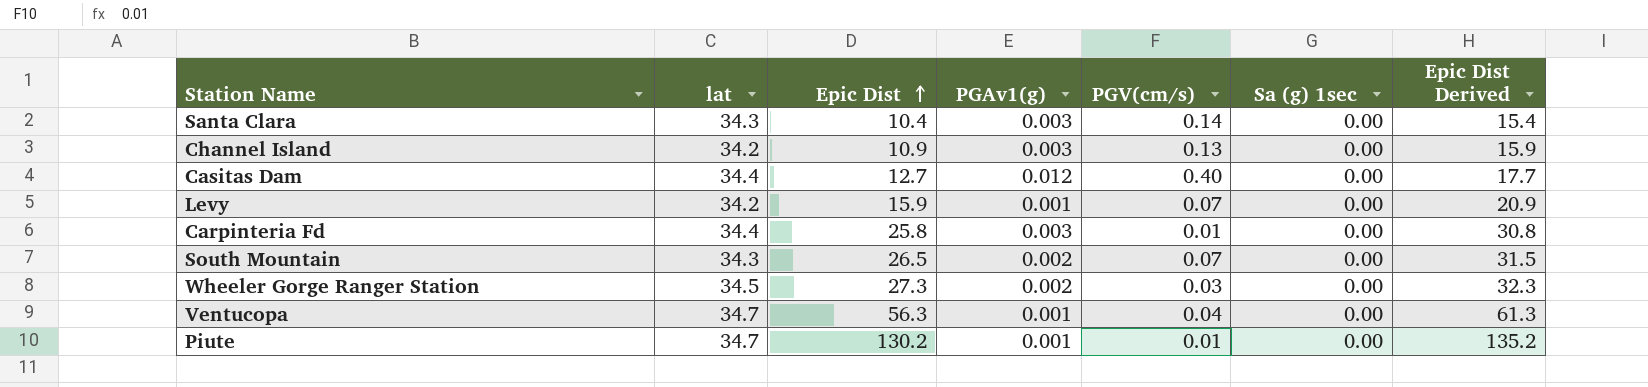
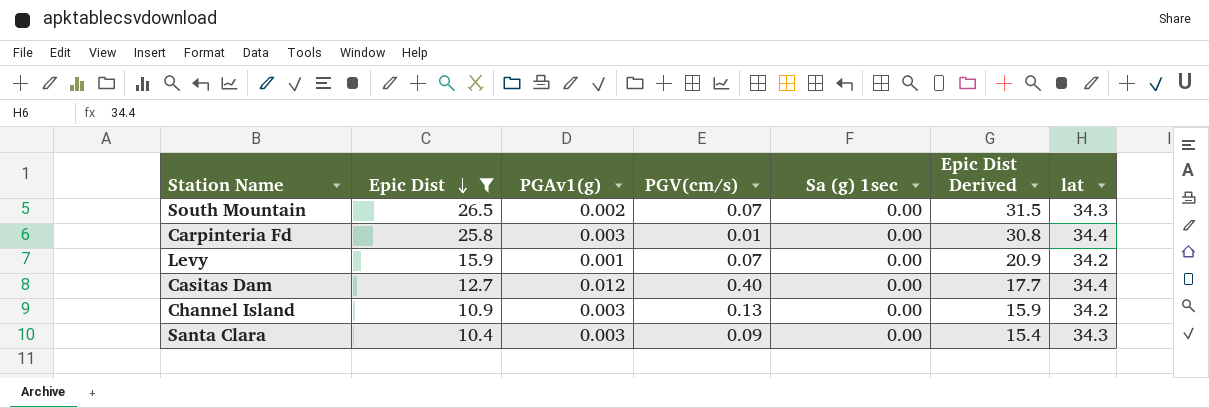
filter: none -> Epic Dist <= 26.5
row order: Epic Dist ascending -> Epic Dist descending
column lat | position: 2 -> 7
Santa Clara | PGV(cm/s): 0.14 -> 0.09

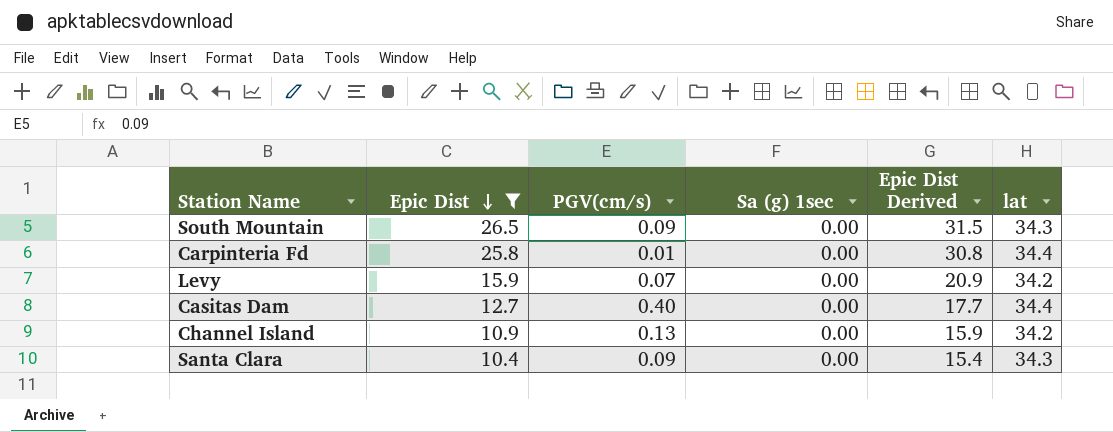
column PGAv1(g) | position: 3 -> none
South Mountain | PGV(cm/s): 0.07 -> 0.09

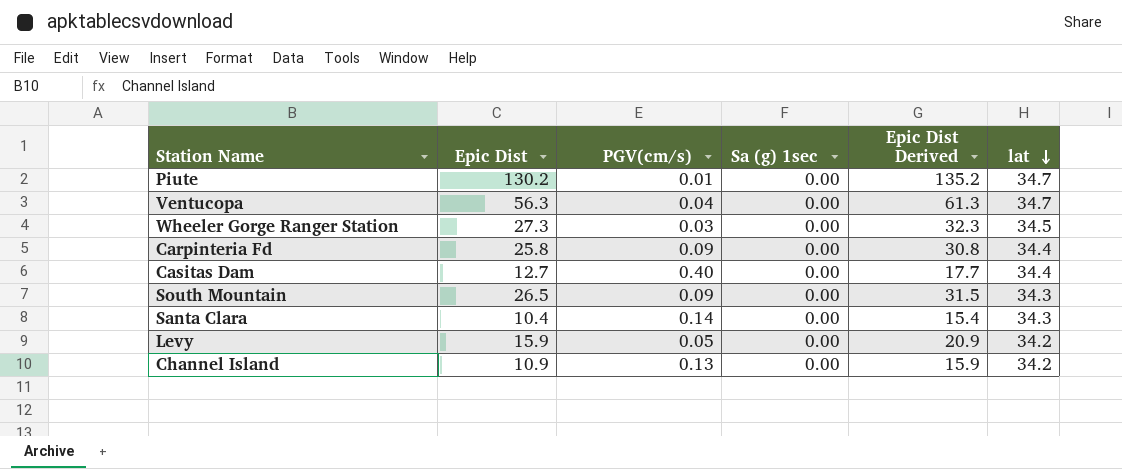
filter: Epic Dist <= 26.5 -> none
row order: Epic Dist descending -> lat descending
Carpinteria Fd | PGV(cm/s): 0.01 -> 0.09
Santa Clara | PGV(cm/s): 0.09 -> 0.14
Levy | PGV(cm/s): 0.07 -> 0.05

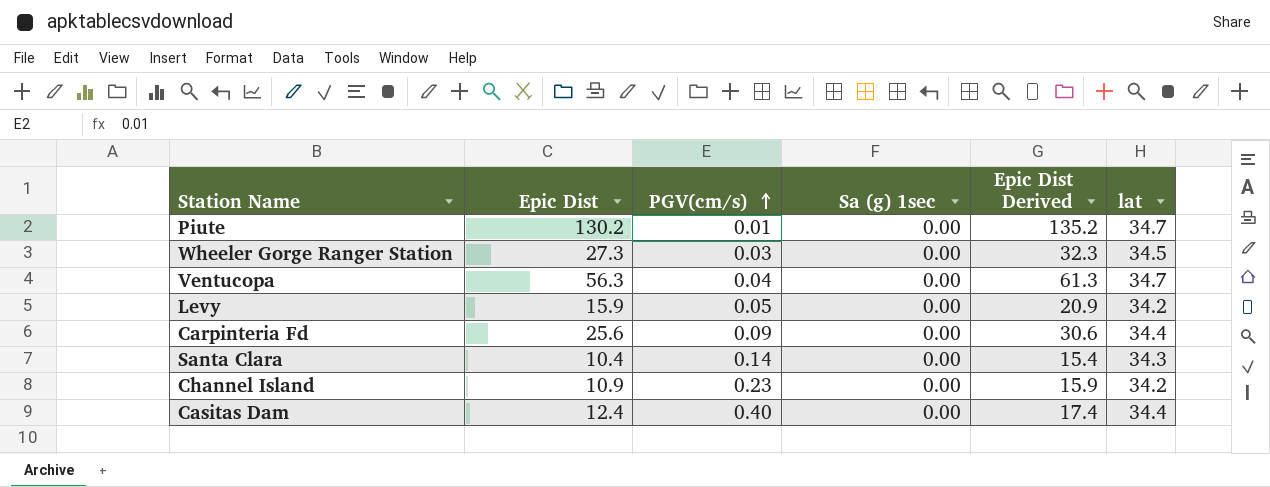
row order: lat descending -> PGV(cm/s) ascending
row South Mountain: 26.5 | 0.09 | 0.00 | 31.5 | 34.3 -> none
Carpinteria Fd | Epic Dist: 25.8 -> 25.6
Carpinteria Fd | Epic Dist Derived: 30.8 -> 30.6
Channel Island | PGV(cm/s): 0.13 -> 0.23
Casitas Dam | Epic Dist: 12.7 -> 12.4
Casitas Dam | Epic Dist Derived: 17.7 -> 17.4

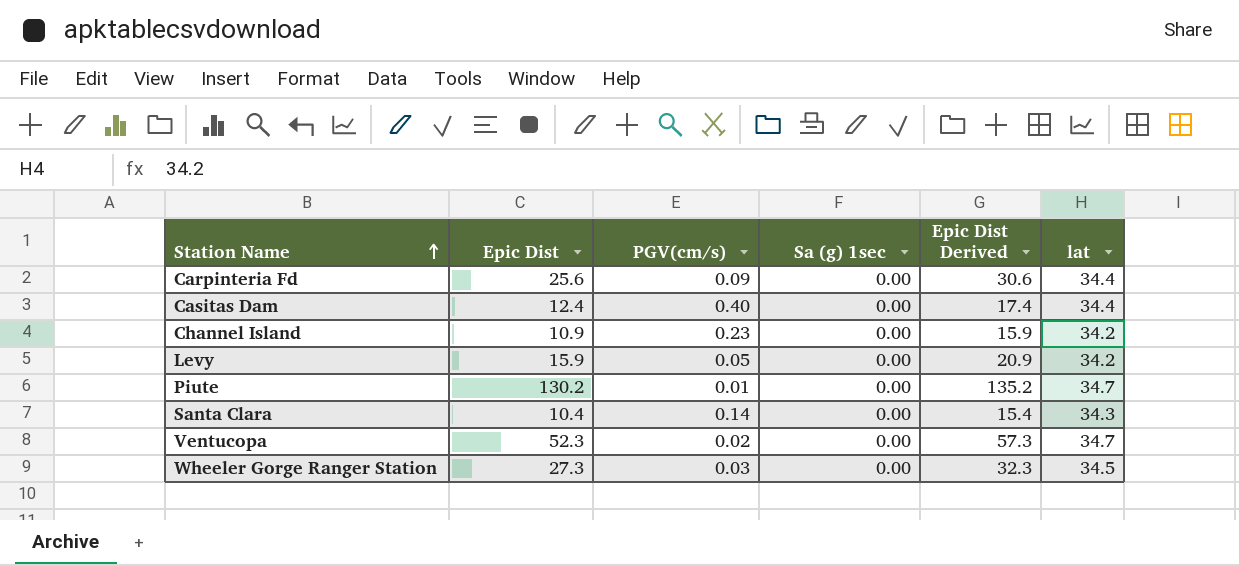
row order: PGV(cm/s) ascending -> Station Name ascending
Ventucopa | Epic Dist: 56.3 -> 52.3
Ventucopa | PGV(cm/s): 0.04 -> 0.02
Ventucopa | Epic Dist Derived: 61.3 -> 57.3

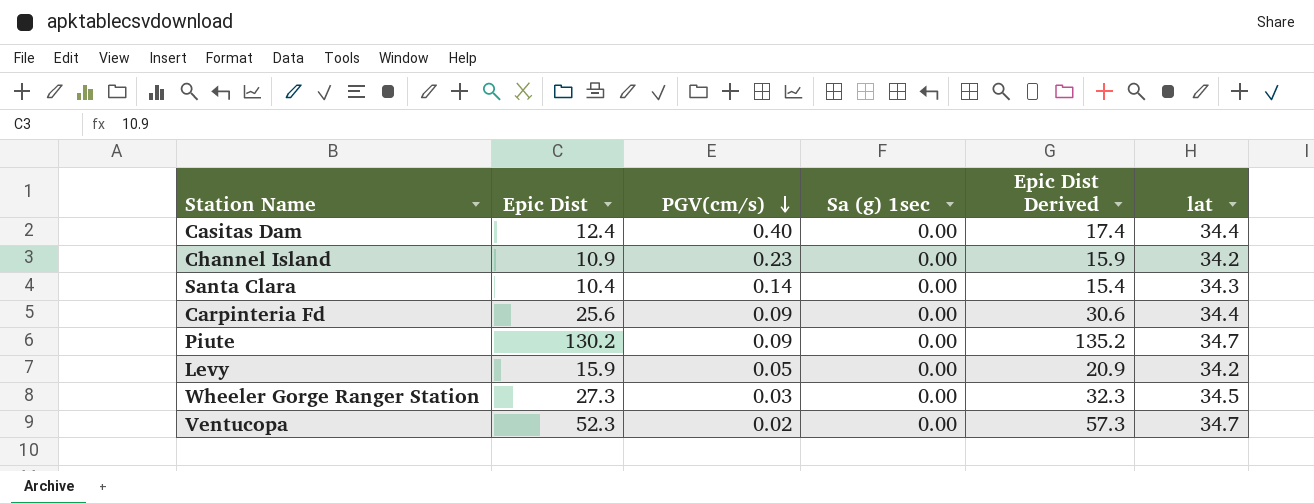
row order: Station Name ascending -> PGV(cm/s) descending
Piute | PGV(cm/s): 0.01 -> 0.09

